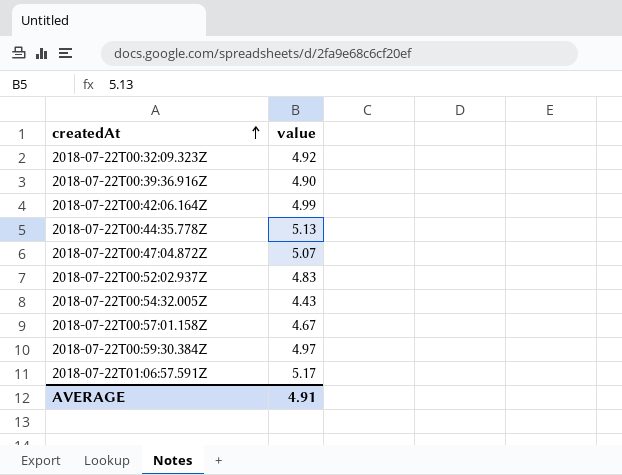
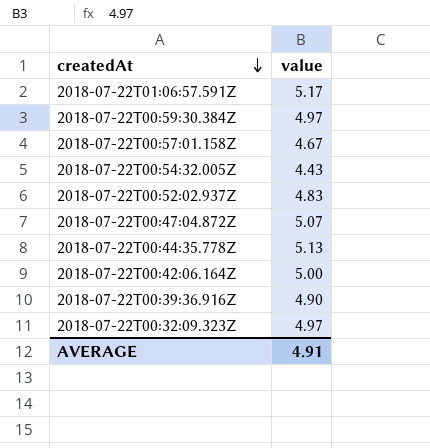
row order: createdAt ascending -> createdAt descending
2018-07-22T00:42:06.164Z | value: 4.99 -> 5.00
2018-07-22T00:32:09.323Z | value: 4.92 -> 4.97

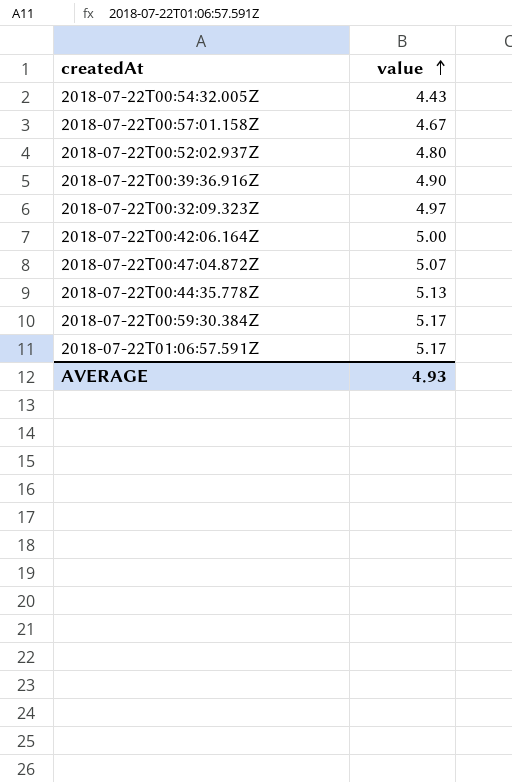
row order: createdAt descending -> value ascending
2018-07-22T00:52:02.937Z | value: 4.83 -> 4.80
2018-07-22T00:59:30.384Z | value: 4.97 -> 5.17
AVERAGE | value: 4.91 -> 4.93

